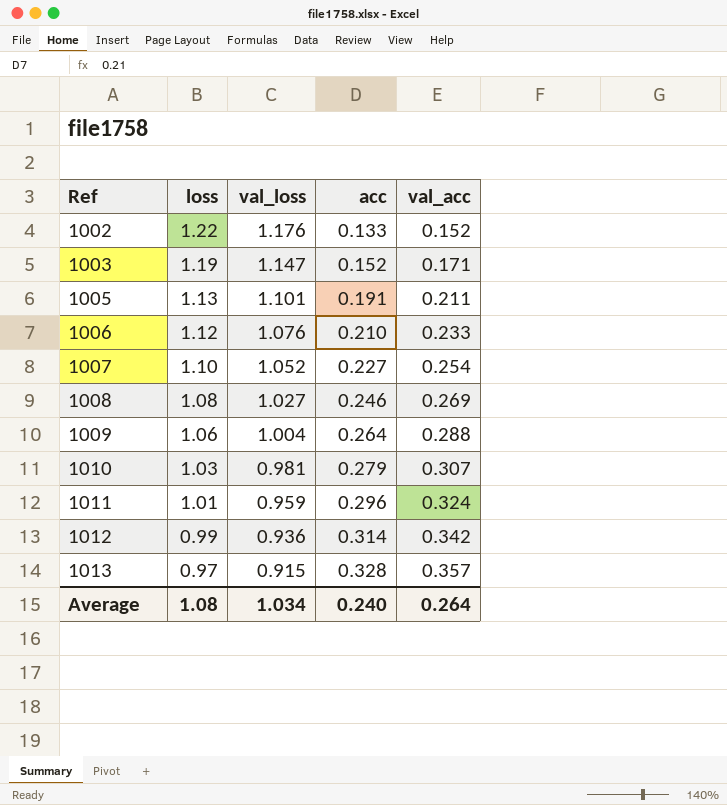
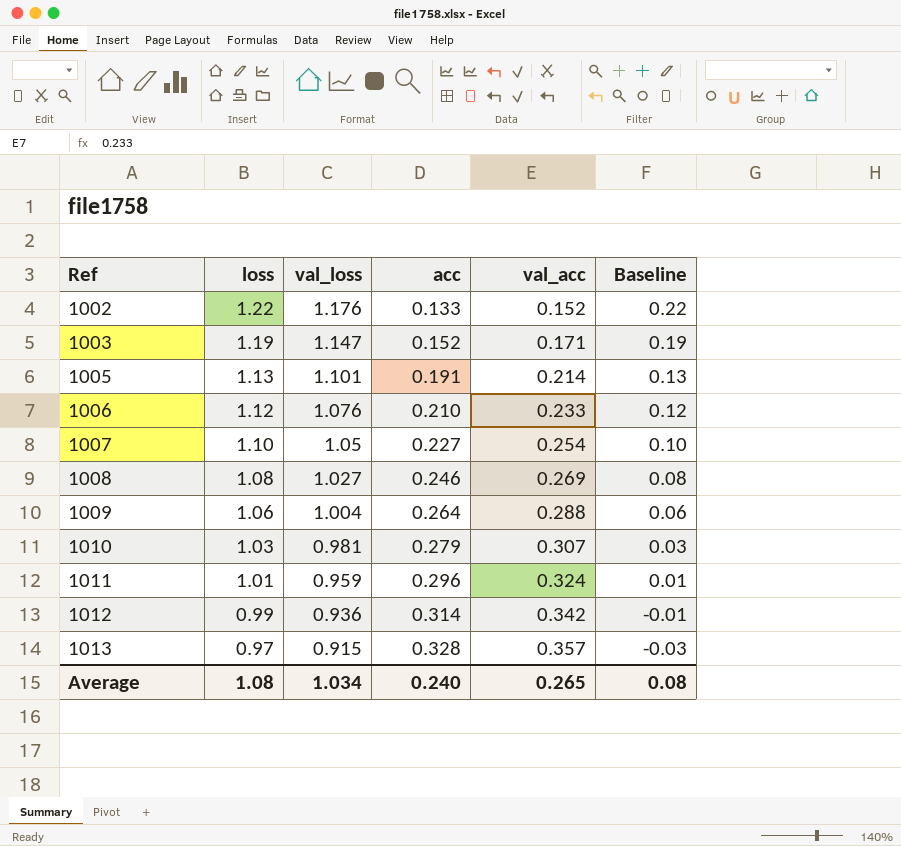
column Baseline | formula: none -> [loss] - 1
1005 | val_acc: 0.211 -> 0.214
1007 | val_loss: 1.052 -> 1.05
Average | val_acc: 0.264 -> 0.265

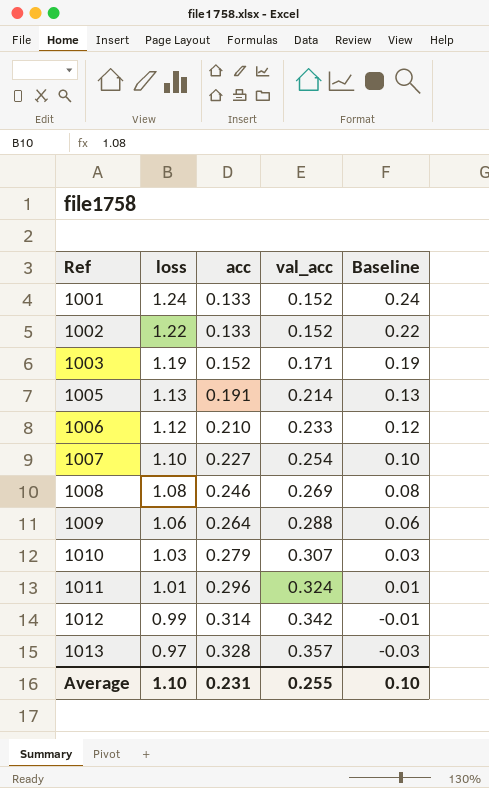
column val_loss | position: 3 -> none
row 1001: none -> 1.24 | 0.133 | 0.152 | 0.24
Average | loss: 1.08 -> 1.10
Average | acc: 0.240 -> 0.231
Average | val_acc: 0.265 -> 0.255
Average | Baseline: 0.08 -> 0.10

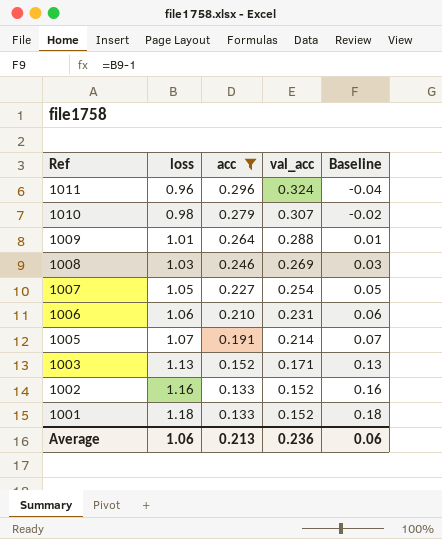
filter: none -> acc <= 0.296
row order: Ref ascending -> Ref descending
1011 | loss: 1.01 -> 0.96
1011 | Baseline: 0.01 -> -0.04
1010 | loss: 1.03 -> 0.98
1010 | Baseline: 0.03 -> -0.02
1009 | loss: 1.06 -> 1.01
1009 | Baseline: 0.06 -> 0.01
1008 | loss: 1.08 -> 1.03
1008 | Baseline: 0.08 -> 0.03
1007 | loss: 1.10 -> 1.05
1007 | Baseline: 0.10 -> 0.05
1006 | loss: 1.12 -> 1.06
1006 | val_acc: 0.233 -> 0.231
1006 | Baseline: 0.12 -> 0.06
1005 | loss: 1.13 -> 1.07
1005 | Baseline: 0.13 -> 0.07
1003 | loss: 1.19 -> 1.13
1003 | Baseline: 0.19 -> 0.13
1002 | loss: 1.22 -> 1.16
1002 | Baseline: 0.22 -> 0.16
1001 | loss: 1.24 -> 1.18
1001 | Baseline: 0.24 -> 0.18
Average | loss: 1.10 -> 1.06
Average | acc: 0.231 -> 0.213
Average | val_acc: 0.255 -> 0.236
Average | Baseline: 0.10 -> 0.06

